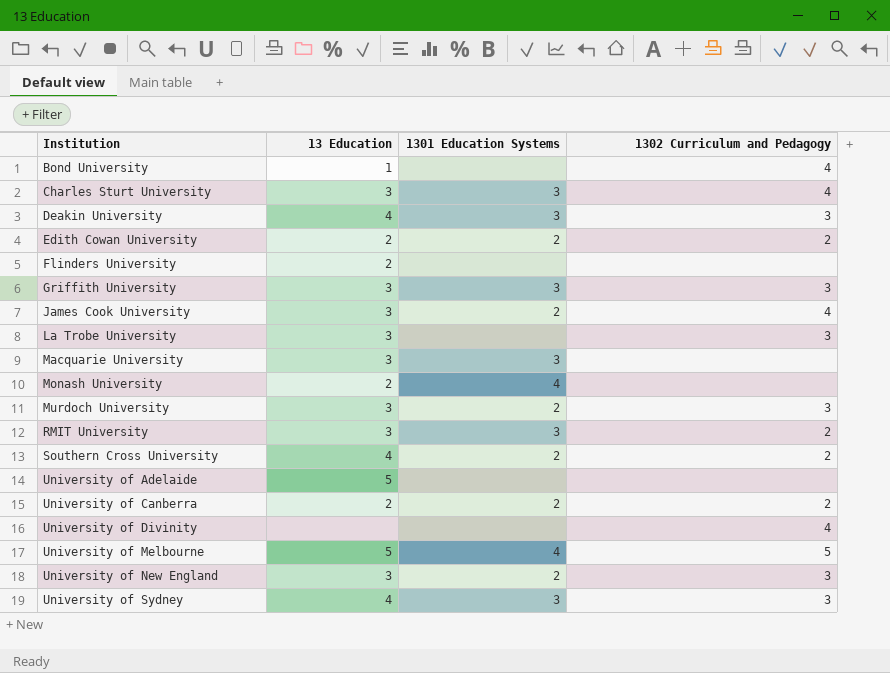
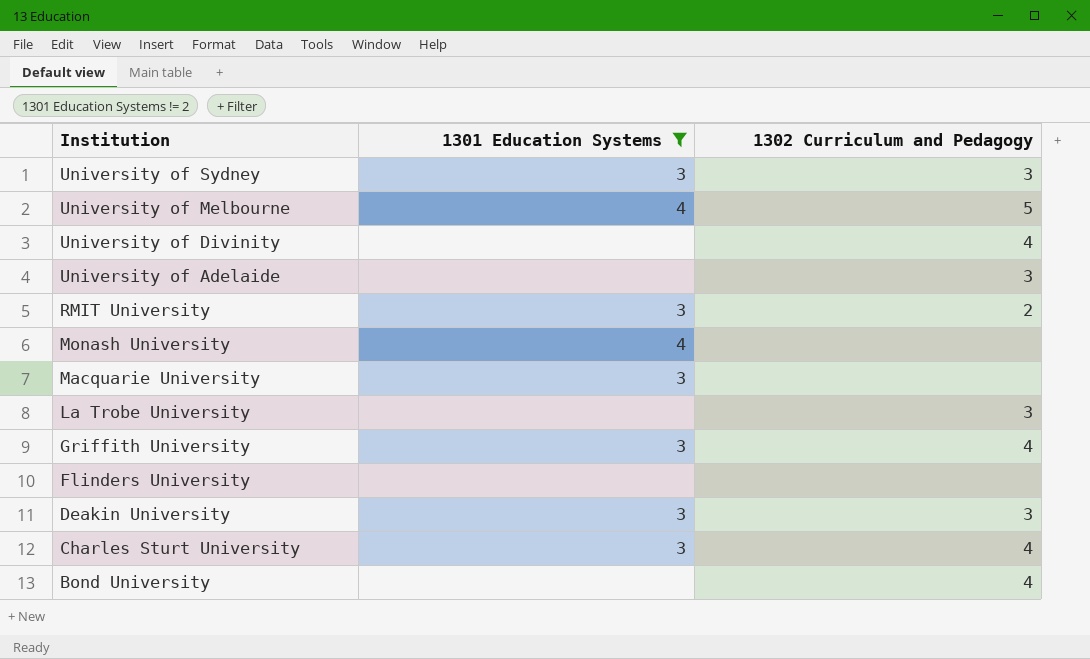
filter: none -> 1301 Education Systems != 2
row order: Institution ascending -> Institution descending
column 13 Education | position: 2 -> none
University of Adelaide | 1302 Curriculum and Pedagogy: none -> 3
Griffith University | 1302 Curriculum and Pedagogy: 3 -> 4

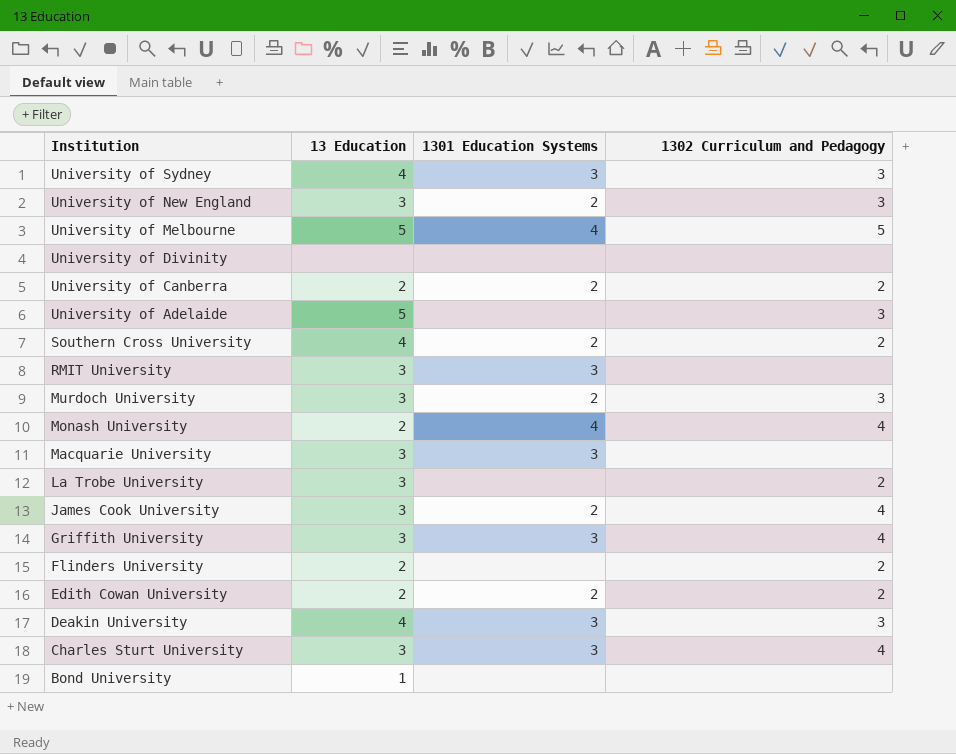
filter: 1301 Education Systems != 2 -> none
column 13 Education | position: none -> 2
University of Divinity | 1302 Curriculum and Pedagogy: 4 -> none
RMIT University | 1302 Curriculum and Pedagogy: 2 -> none
Monash University | 1302 Curriculum and Pedagogy: none -> 4
La Trobe University | 1302 Curriculum and Pedagogy: 3 -> 2
Flinders University | 1302 Curriculum and Pedagogy: none -> 2
Bond University | 1302 Curriculum and Pedagogy: 4 -> none

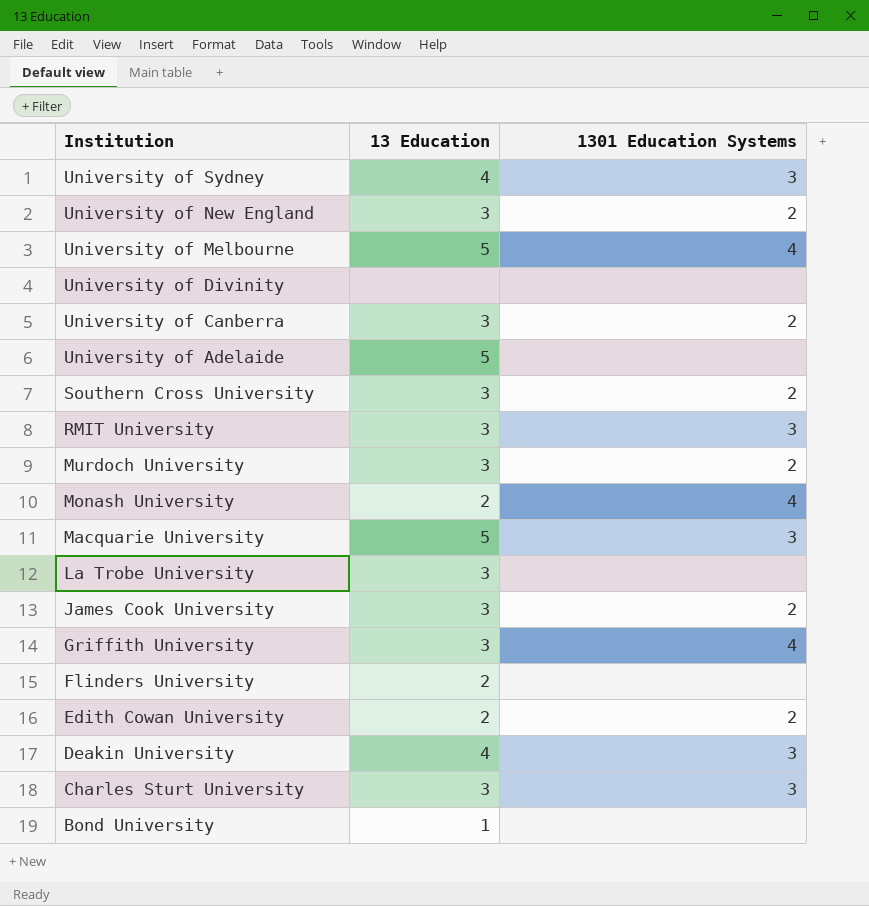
column 1302 Curriculum and Pedagogy | position: 4 -> none
University of Canberra | 13 Education: 2 -> 3
Southern Cross University | 13 Education: 4 -> 3
Macquarie University | 13 Education: 3 -> 5
Griffith University | 1301 Education Systems: 3 -> 4

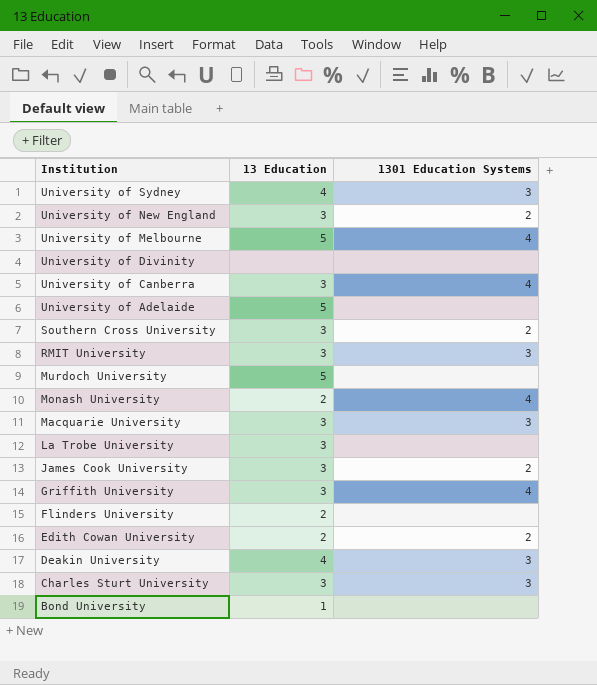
University of Canberra | 1301 Education Systems: 2 -> 4
Murdoch University | 13 Education: 3 -> 5
Murdoch University | 1301 Education Systems: 2 -> none
Macquarie University | 13 Education: 5 -> 3

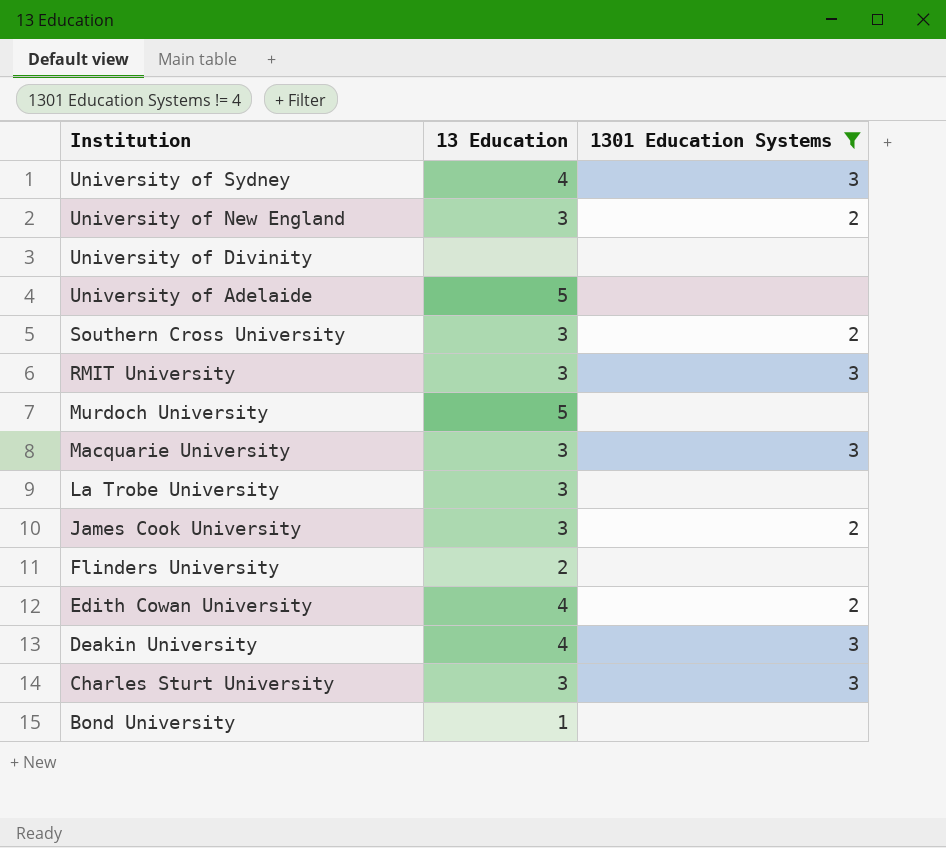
filter: none -> 1301 Education Systems != 4
Edith Cowan University | 13 Education: 2 -> 4

